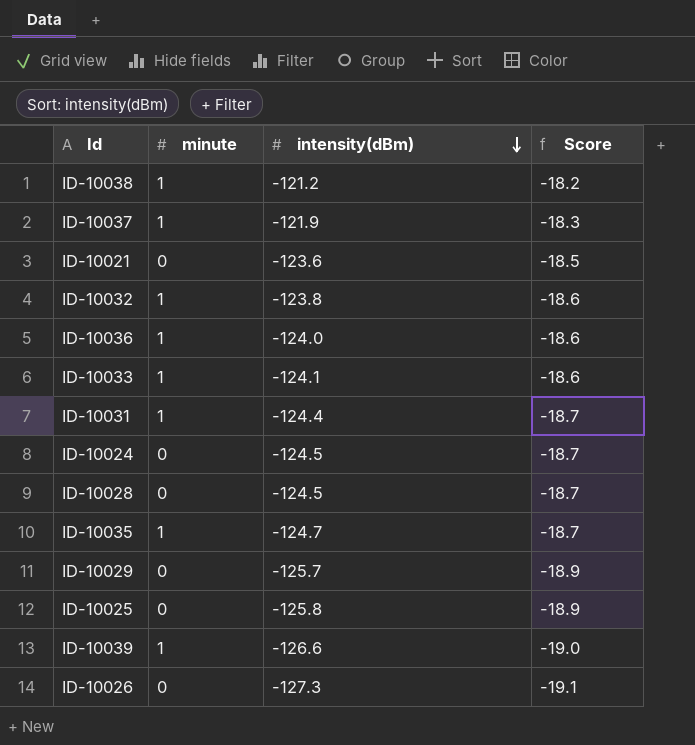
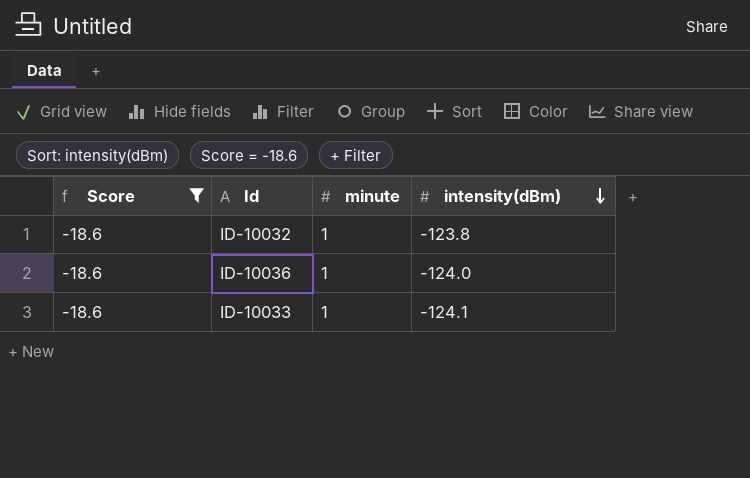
filter: none -> Score = -18.6
column Score | position: 4 -> 1

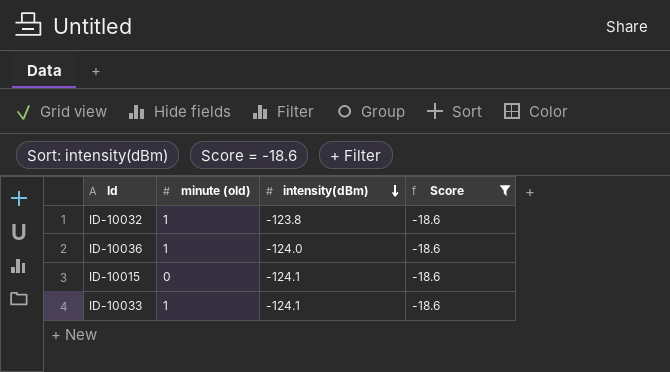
column name: minute -> minute (old)
column Score | position: 1 -> 4
row ID-10015: none -> 0 | -124.1 | -18.6

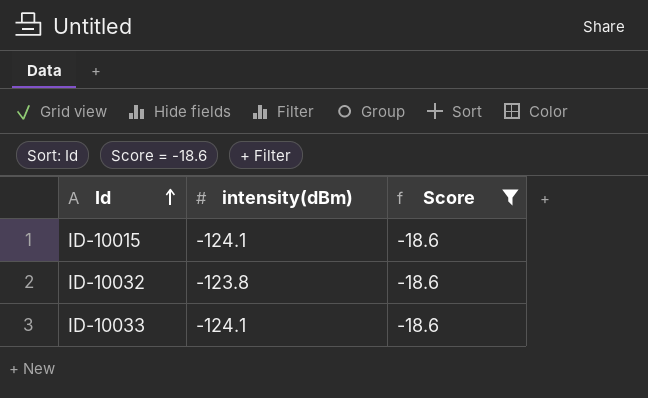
row order: intensity(dBm) descending -> Id ascending
column minute (old) | position: 2 -> none
row ID-10036: 1 | -124.0 | -18.6 -> none

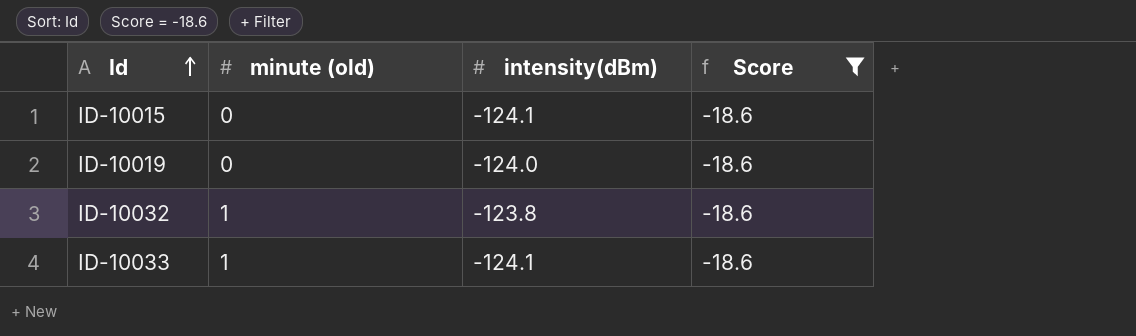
column minute (old) | position: none -> 2
row ID-10019: none -> 0 | -124.0 | -18.6

